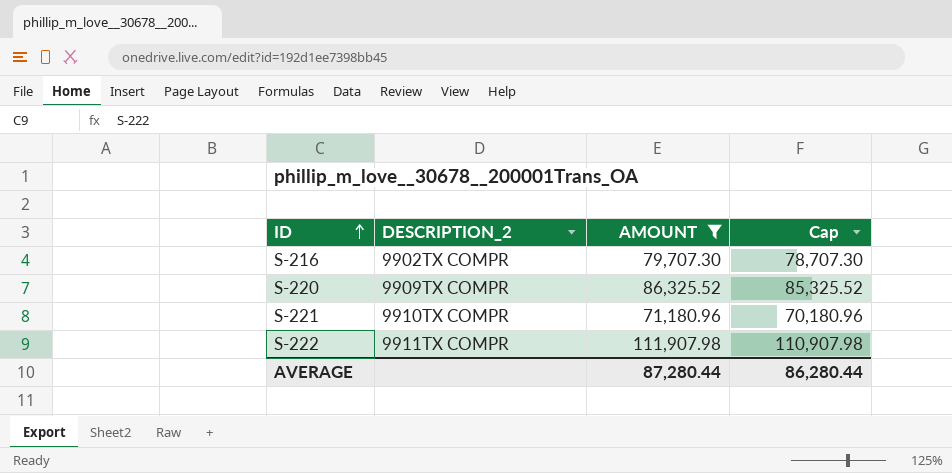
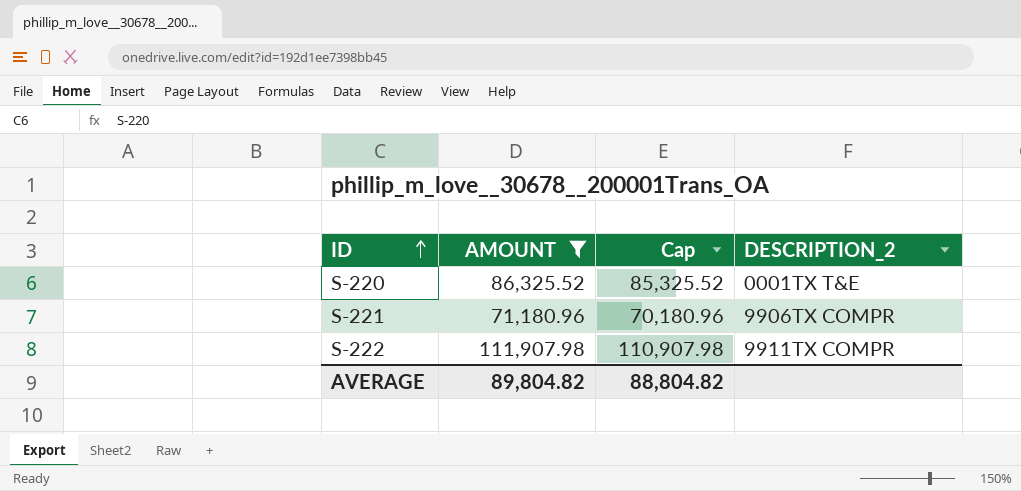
column DESCRIPTION_2 | position: 2 -> 4
row S-216: 9902TX COMPR | 79,707.30 | 78,707.30 -> none
S-220 | DESCRIPTION_2: 9909TX COMPR -> 0001TX T&E
S-221 | DESCRIPTION_2: 9910TX COMPR -> 9906TX COMPR
AVERAGE | AMOUNT: 87,280.44 -> 89,804.82
AVERAGE | Cap: 86,280.44 -> 88,804.82

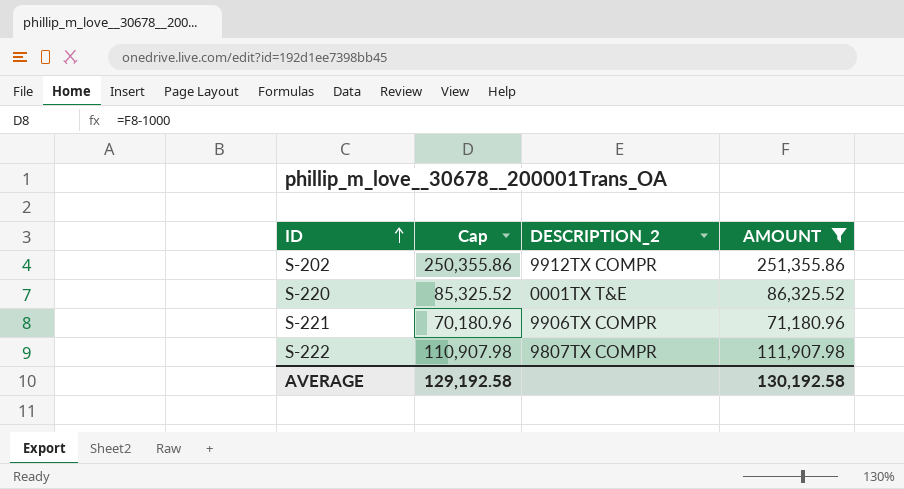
column AMOUNT | position: 2 -> 4
row S-202: none -> 250,355.86 | 9912TX COMPR | 251,355.86
S-222 | DESCRIPTION_2: 9911TX COMPR -> 9807TX COMPR
AVERAGE | Cap: 88,804.82 -> 129,192.58
AVERAGE | AMOUNT: 89,804.82 -> 130,192.58

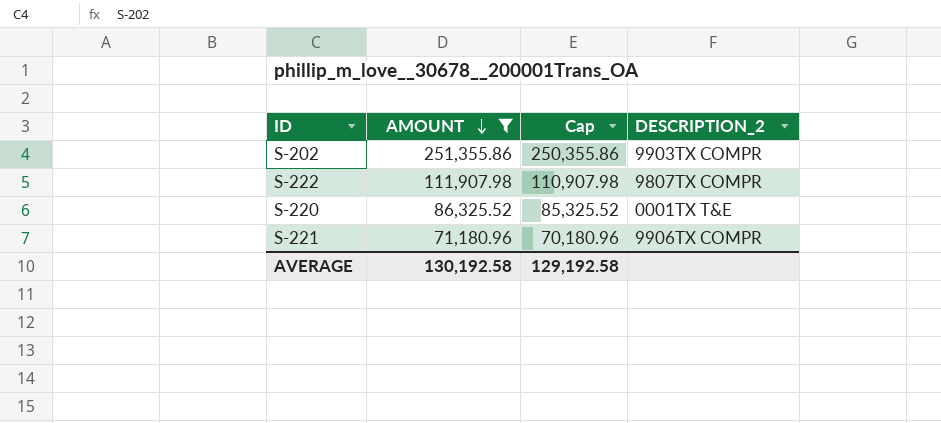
row order: ID ascending -> AMOUNT descending
column AMOUNT | position: 4 -> 2
S-202 | DESCRIPTION_2: 9912TX COMPR -> 9903TX COMPR

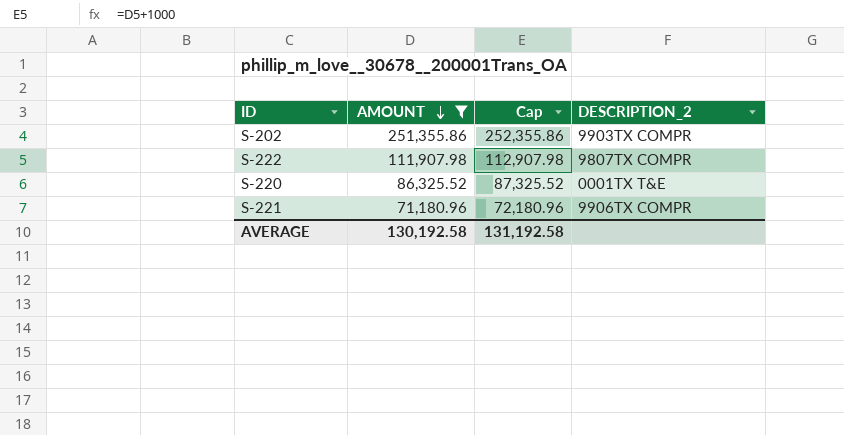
column Cap | formula: [AMOUNT] - 1000 -> [AMOUNT] + 1000
AVERAGE | Cap: 129,192.58 -> 131,192.58

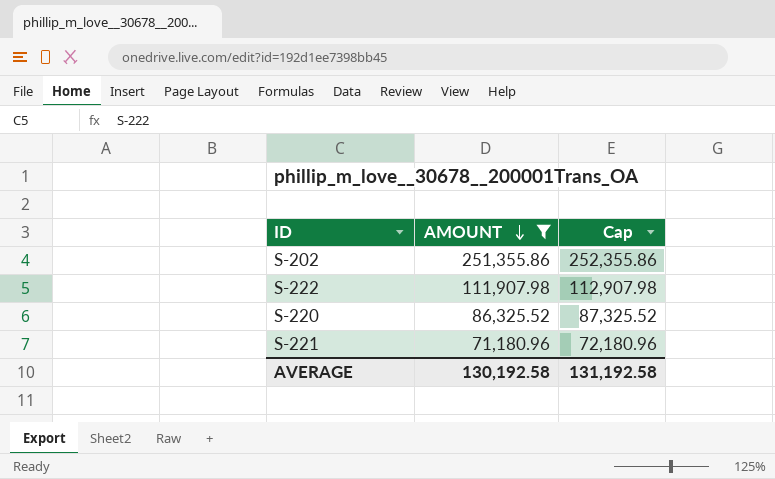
column DESCRIPTION_2 | position: 4 -> none

